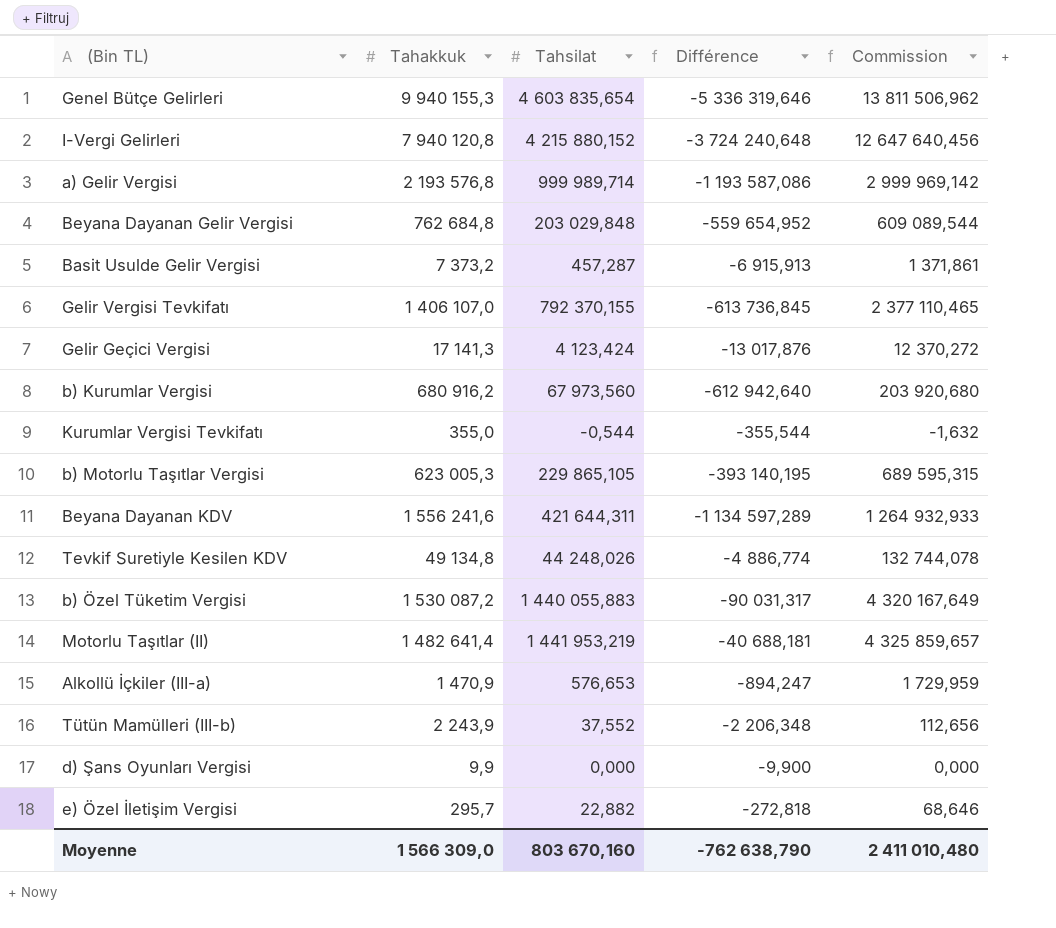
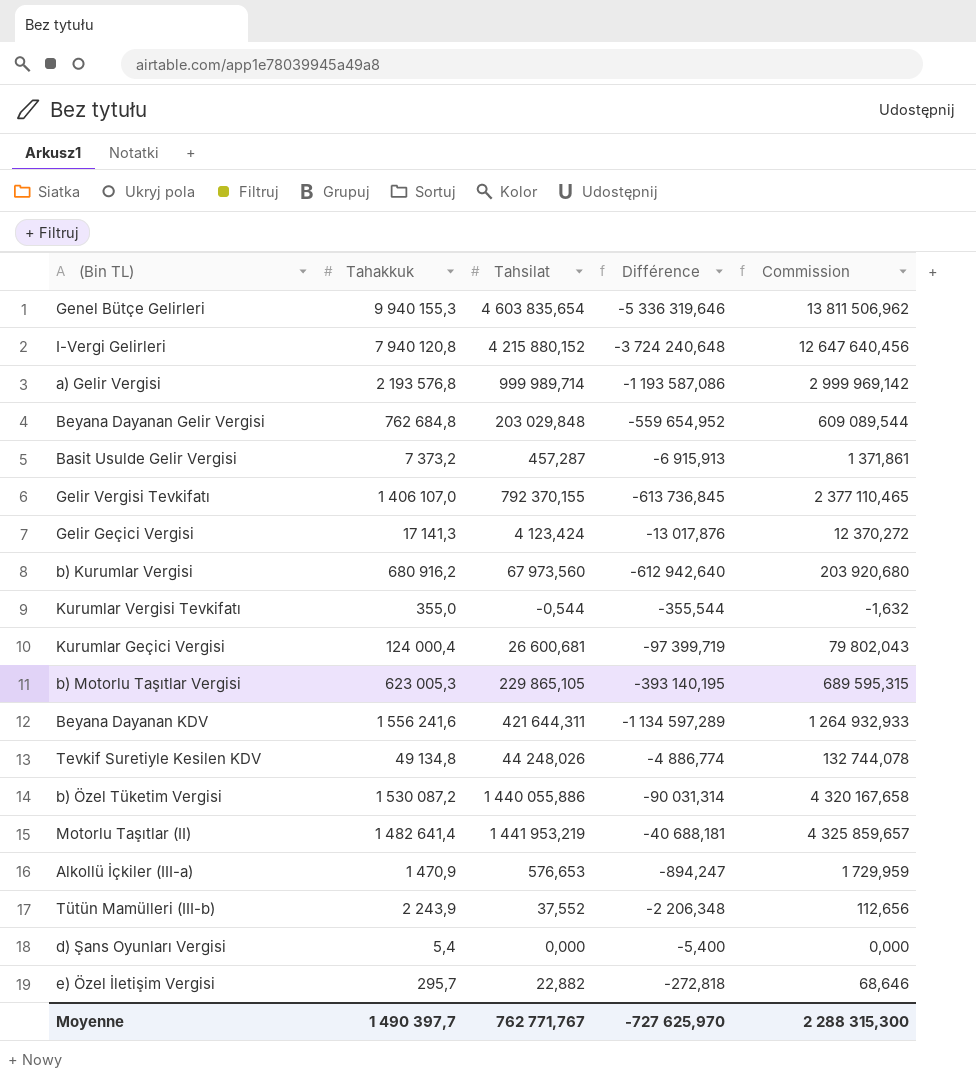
row Kurumlar Geçici Vergisi: none -> 124 000,4 | 26 600,681 | -97 399,719 | 79 802,043
b) Özel Tüketim Vergisi | Tahsilat: 1 440 055,883 -> 1 440 055,886
b) Özel Tüketim Vergisi | Différence: -90 031,317 -> -90 031,314
b) Özel Tüketim Vergisi | Commission: 4 320 167,649 -> 4 320 167,658
d) Şans Oyunları Vergisi | Tahakkuk: 9,9 -> 5,4
d) Şans Oyunları Vergisi | Différence: -9,900 -> -5,400
Moyenne | Tahakkuk: 1 566 309,0 -> 1 490 397,7
Moyenne | Tahsilat: 803 670,160 -> 762 771,767
Moyenne | Différence: -762 638,790 -> -727 625,970
Moyenne | Commission: 2 411 010,480 -> 2 288 315,300

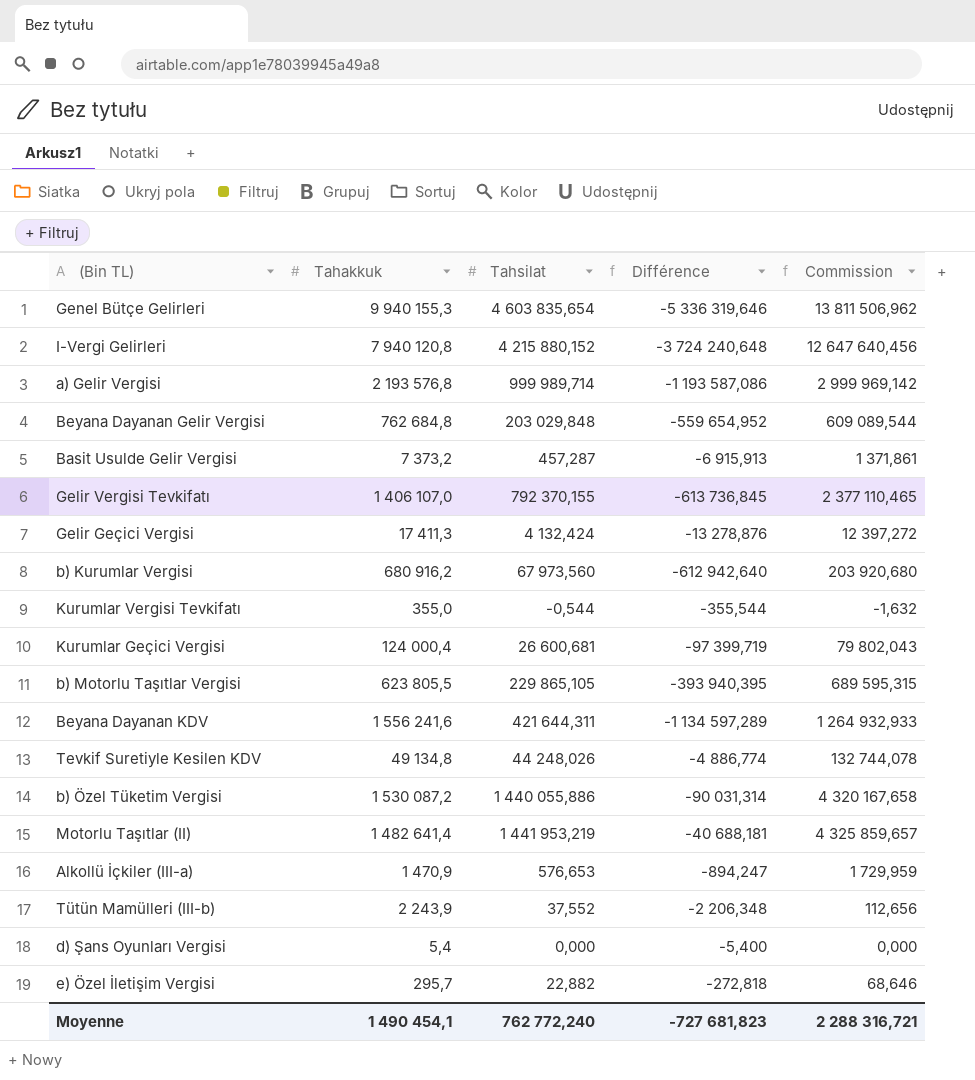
Gelir Geçici Vergisi | Tahakkuk: 17 141,3 -> 17 411,3
Gelir Geçici Vergisi | Tahsilat: 4 123,424 -> 4 132,424
Gelir Geçici Vergisi | Différence: -13 017,876 -> -13 278,876
Gelir Geçici Vergisi | Commission: 12 370,272 -> 12 397,272
b) Motorlu Taşıtlar Vergisi | Tahakkuk: 623 005,3 -> 623 805,5
b) Motorlu Taşıtlar Vergisi | Différence: -393 140,195 -> -393 940,395
Moyenne | Tahakkuk: 1 490 397,7 -> 1 490 454,1
Moyenne | Tahsilat: 762 771,767 -> 762 772,240
Moyenne | Différence: -727 625,970 -> -727 681,823
Moyenne | Commission: 2 288 315,300 -> 2 288 316,721

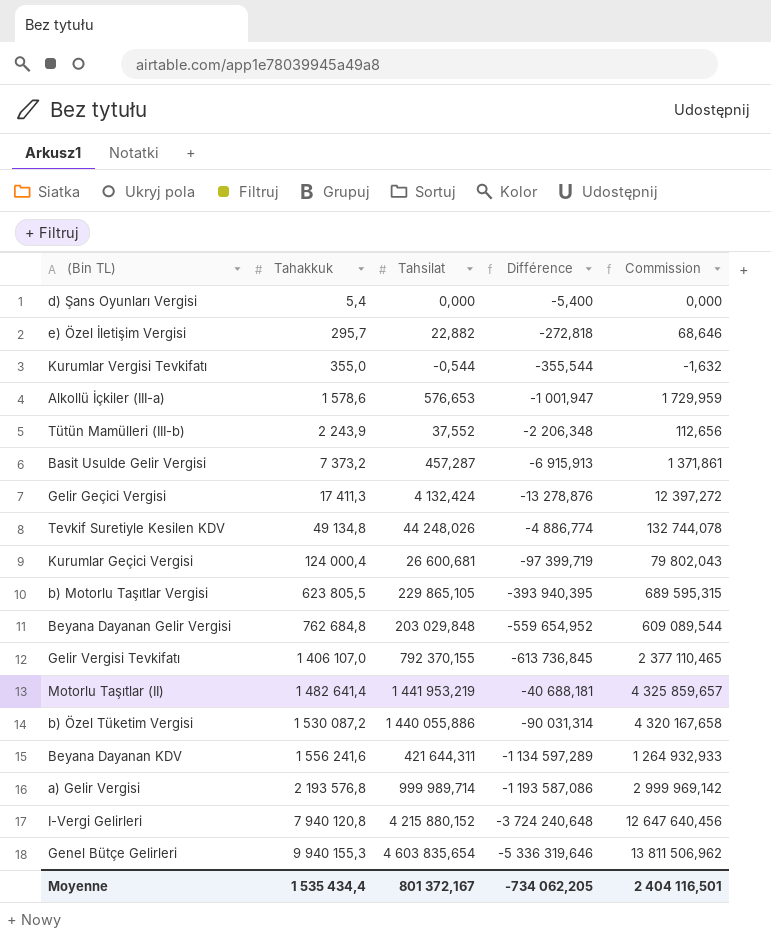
row order: none -> Tahakkuk ascending
row b) Kurumlar Vergisi: 680 916,2 | 67 973,560 | -612 942,640 | 203 920,680 -> none
Alkollü İçkiler (III-a) | Tahakkuk: 1 470,9 -> 1 578,6
Alkollü İçkiler (III-a) | Différence: -894,247 -> -1 001,947
Moyenne | Tahakkuk: 1 490 454,1 -> 1 535 434,4
Moyenne | Tahsilat: 762 772,240 -> 801 372,167
Moyenne | Différence: -727 681,823 -> -734 062,205
Moyenne | Commission: 2 288 316,721 -> 2 404 116,501

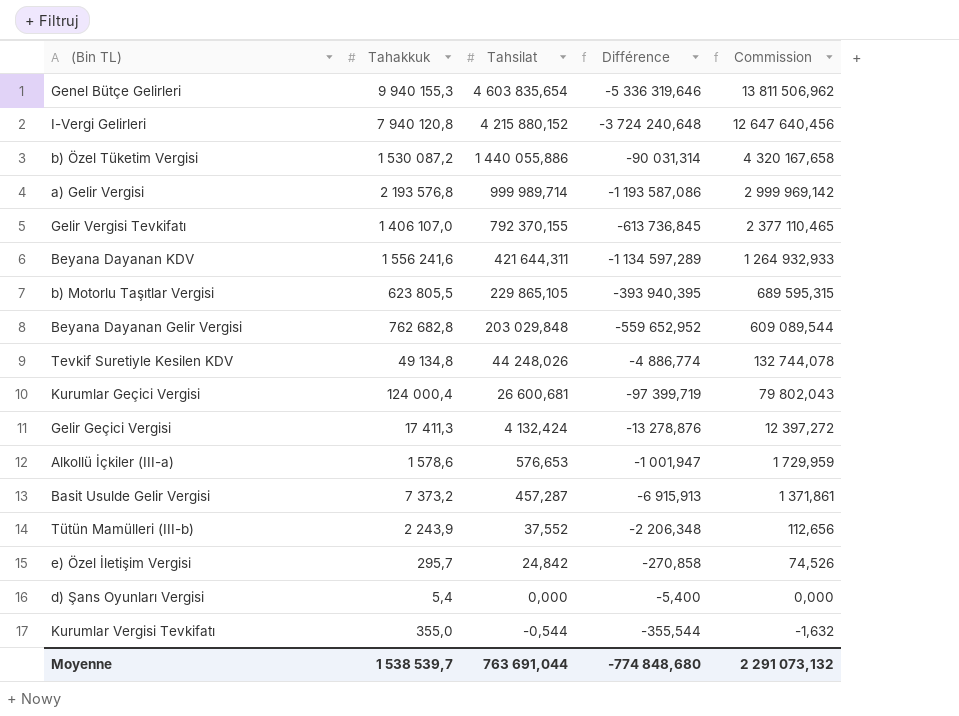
row order: Tahakkuk ascending -> Tahsilat descending
row Motorlu Taşıtlar (II): 1 482 641,4 | 1 441 953,219 | -40 688,181 | 4 325 859,657 -> none
Beyana Dayanan Gelir Vergisi | Tahakkuk: 762 684,8 -> 762 682,8
Beyana Dayanan Gelir Vergisi | Différence: -559 654,952 -> -559 652,952
e) Özel İletişim Vergisi | Tahsilat: 22,882 -> 24,842
e) Özel İletişim Vergisi | Différence: -272,818 -> -270,858
e) Özel İletişim Vergisi | Commission: 68,646 -> 74,526
Moyenne | Tahakkuk: 1 535 434,4 -> 1 538 539,7
Moyenne | Tahsilat: 801 372,167 -> 763 691,044
Moyenne | Différence: -734 062,205 -> -774 848,680
Moyenne | Commission: 2 404 116,501 -> 2 291 073,132

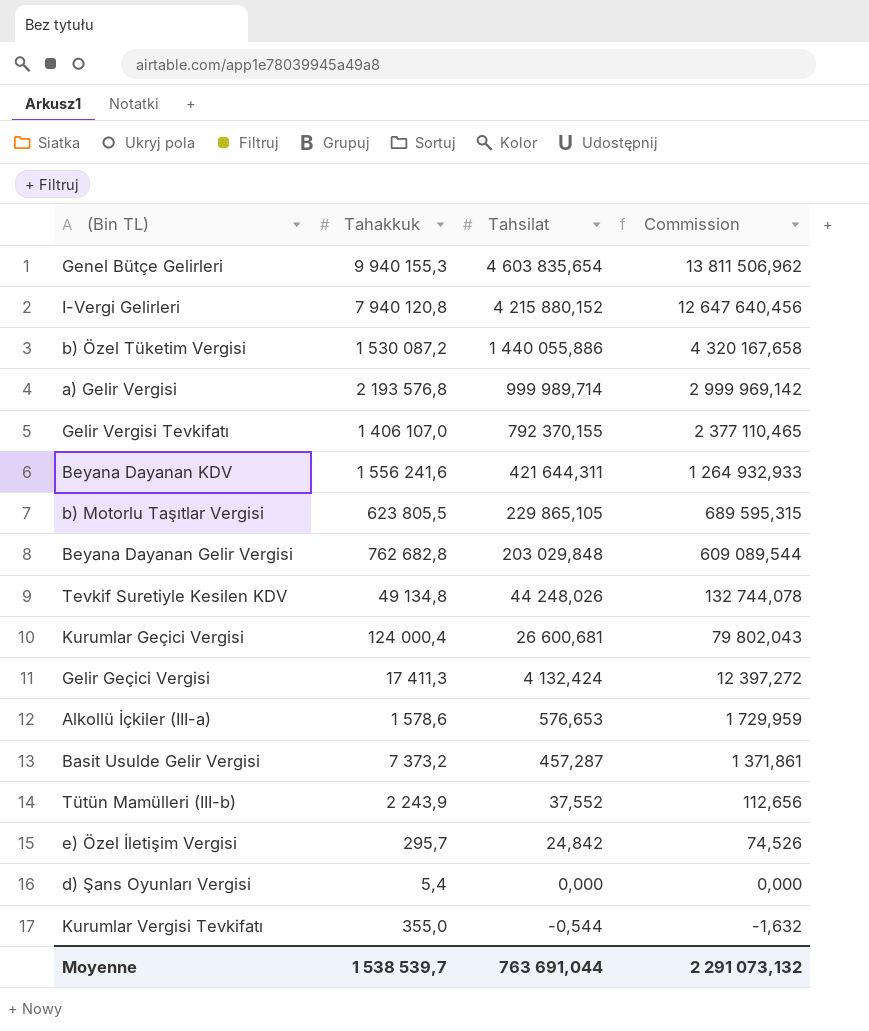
column Différence | formula: [Tahsilat] - [Tahakkuk] -> none

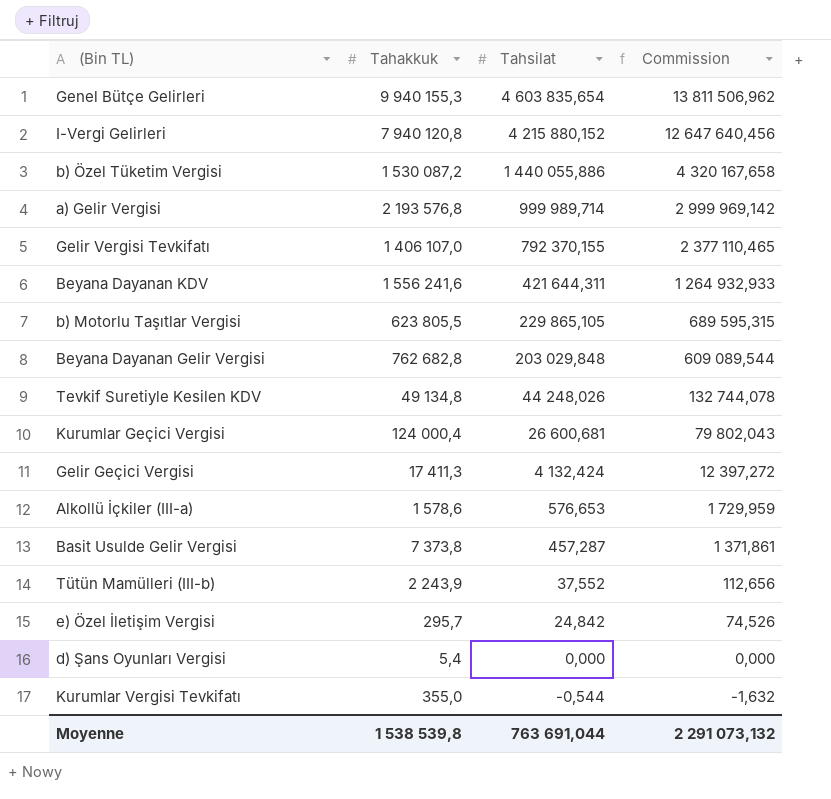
Basit Usulde Gelir Vergisi | Tahakkuk: 7 373,2 -> 7 373,8
Moyenne | Tahakkuk: 1 538 539,7 -> 1 538 539,8

